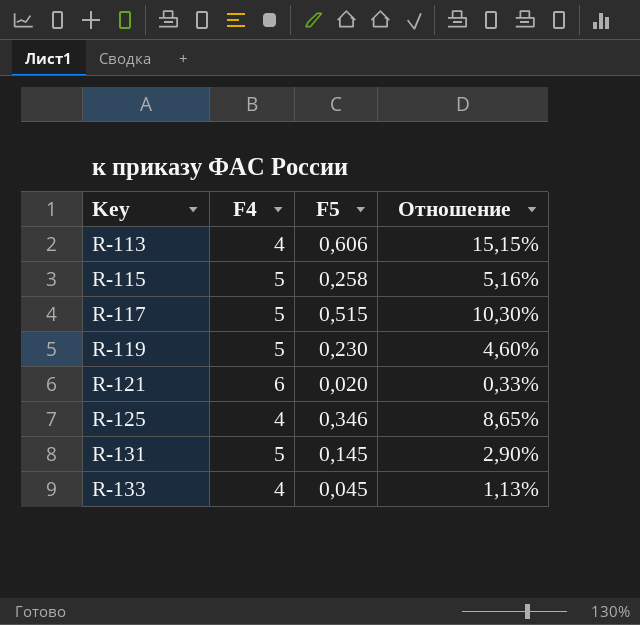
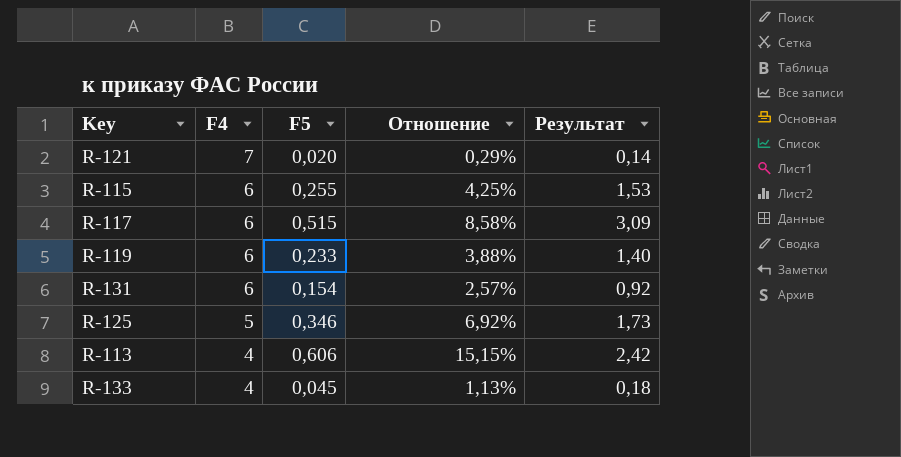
row order: Key ascending -> F4 descending
column Результат | formula: none -> [F4] * [F5]
R-121 | F4: 6 -> 7
R-121 | Отношение: 0,33% -> 0,29%
R-115 | F4: 5 -> 6
R-115 | F5: 0,258 -> 0,255
R-115 | Отношение: 5,16% -> 4,25%
R-117 | F4: 5 -> 6
R-117 | Отношение: 10,30% -> 8,58%
R-119 | F4: 5 -> 6
R-119 | F5: 0,230 -> 0,233
R-119 | Отношение: 4,60% -> 3,88%
R-131 | F4: 5 -> 6
R-131 | F5: 0,145 -> 0,154
R-131 | Отношение: 2,90% -> 2,57%
R-125 | F4: 4 -> 5
R-125 | Отношение: 8,65% -> 6,92%

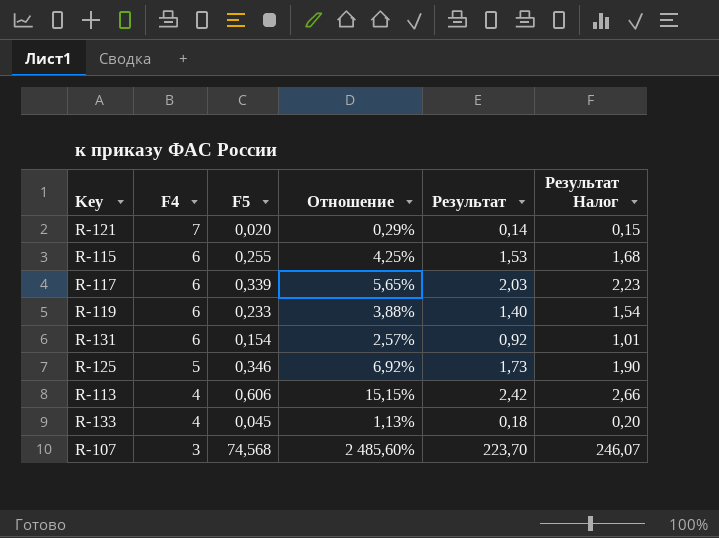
column Результат Налог | formula: none -> [Результат] * 1,1
R-117 | F5: 0,515 -> 0,339
R-117 | Отношение: 8,58% -> 5,65%
R-117 | Результат: 3,09 -> 2,03
row R-107: none -> 3 | 74,568 | 2 485,60% | 223,70 | 246,07

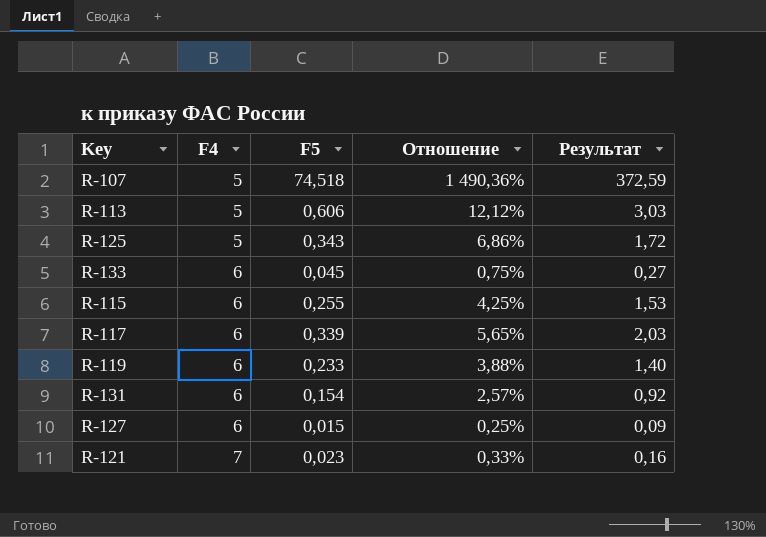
row order: F4 descending -> F4 ascending
column Результат Налог | formula: [Результат] * 1,1 -> none
R-107 | F4: 3 -> 5
R-107 | F5: 74,568 -> 74,518
R-107 | Отношение: 2 485,60% -> 1 490,36%
R-107 | Результат: 223,70 -> 372,59
R-113 | F4: 4 -> 5
R-113 | Отношение: 15,15% -> 12,12%
R-113 | Результат: 2,42 -> 3,03
R-125 | F5: 0,346 -> 0,343
R-125 | Отношение: 6,92% -> 6,86%
R-125 | Результат: 1,73 -> 1,72
R-133 | F4: 4 -> 6
R-133 | Отношение: 1,13% -> 0,75%
R-133 | Результат: 0,18 -> 0,27
row R-127: none -> 6 | 0,015 | 0,25% | 0,09
R-121 | F5: 0,020 -> 0,023
R-121 | Отношение: 0,29% -> 0,33%
R-121 | Результат: 0,14 -> 0,16

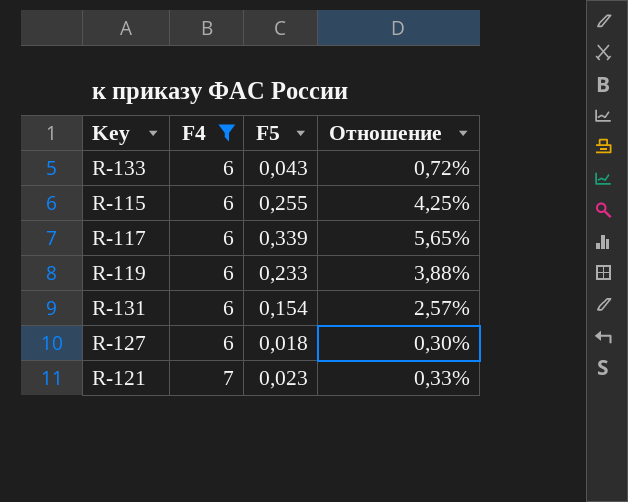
filter: none -> F4 != 5
column Результат | formula: [F4] * [F5] -> none
R-133 | F5: 0,045 -> 0,043
R-133 | Отношение: 0,75% -> 0,72%
R-127 | F5: 0,015 -> 0,018
R-127 | Отношение: 0,25% -> 0,30%

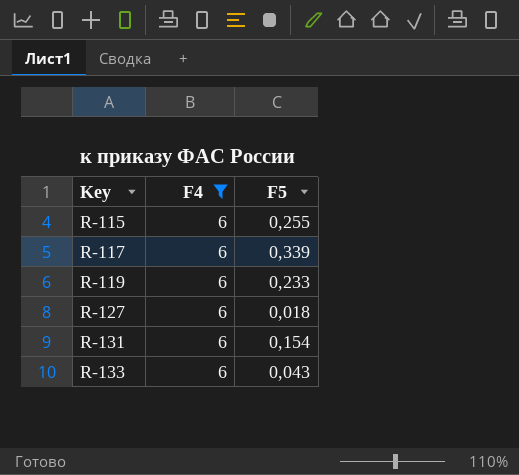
row order: F4 ascending -> Key ascending
column Отношение | formula: [F5] / [F4] -> none
row R-121: 7 | 0,023 | 0,33% -> none

